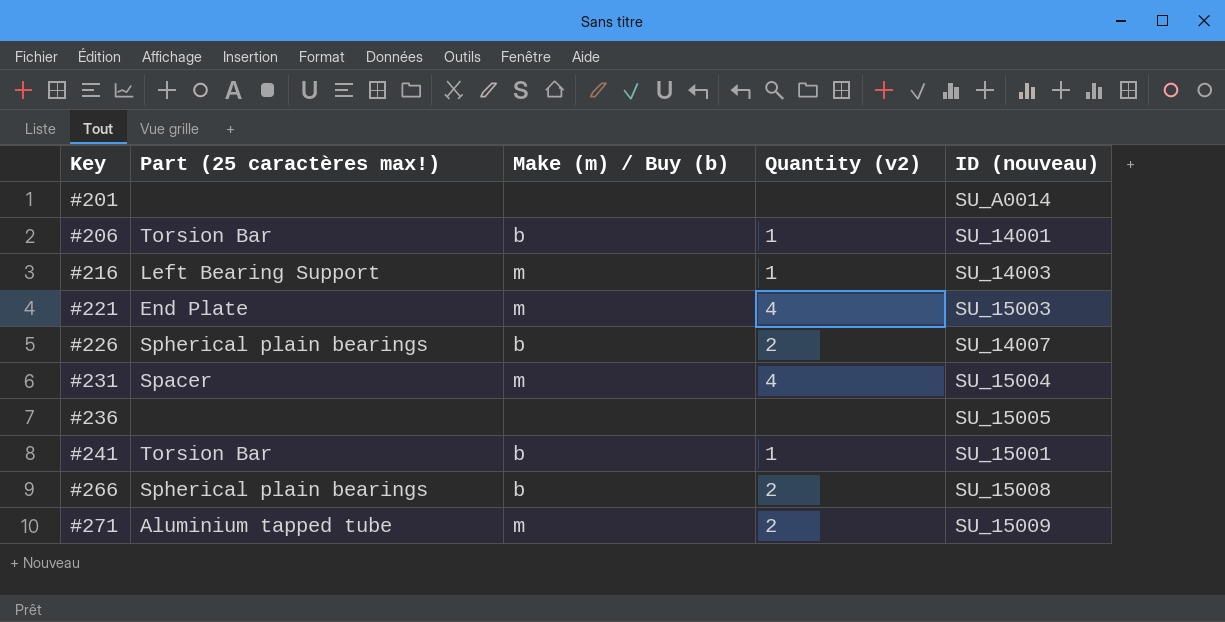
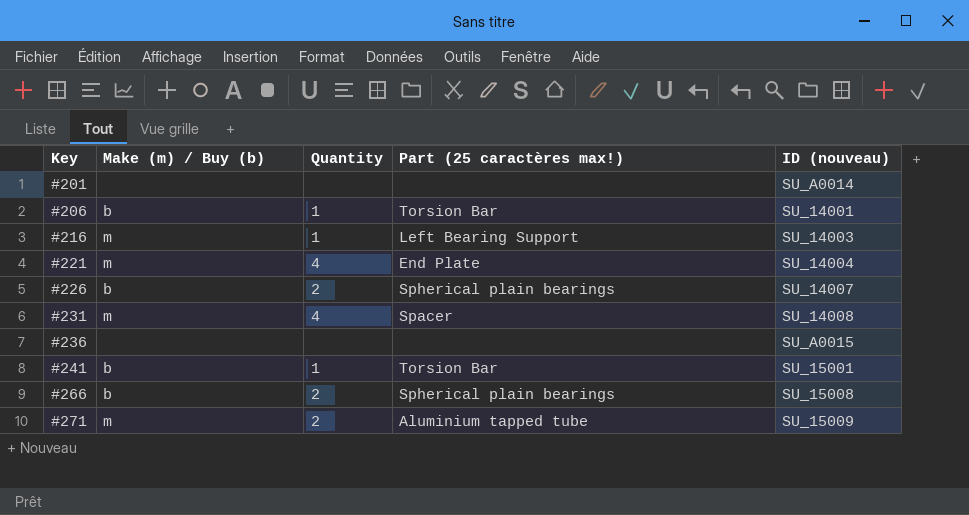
column name: Quantity (v2) -> Quantity
column Part (25 caractères max!) | position: 2 -> 4
#221 | ID (nouveau): SU_15003 -> SU_14004
#231 | ID (nouveau): SU_15004 -> SU_14008
#236 | ID (nouveau): SU_15005 -> SU_A0015

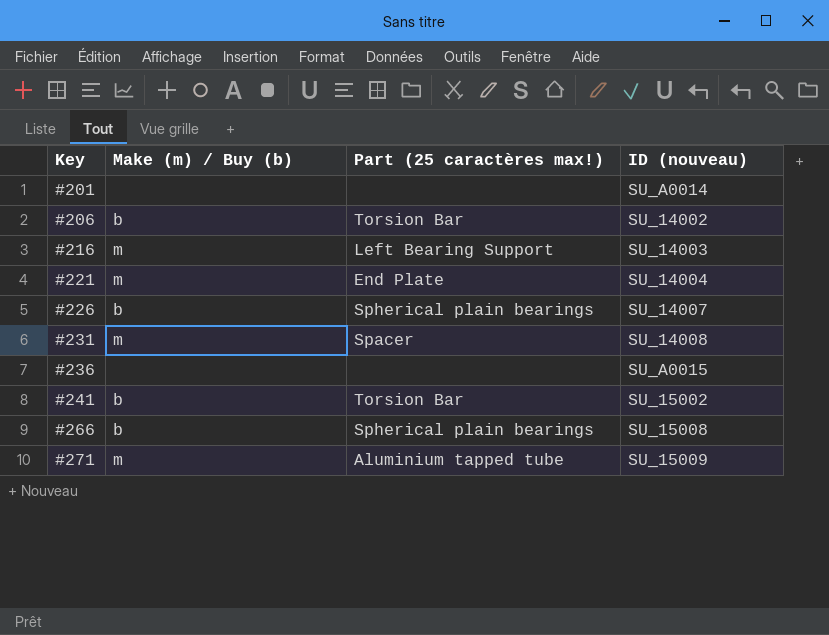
column Quantity | position: 3 -> none
#206 | ID (nouveau): SU_14001 -> SU_14002
#241 | ID (nouveau): SU_15001 -> SU_15002

